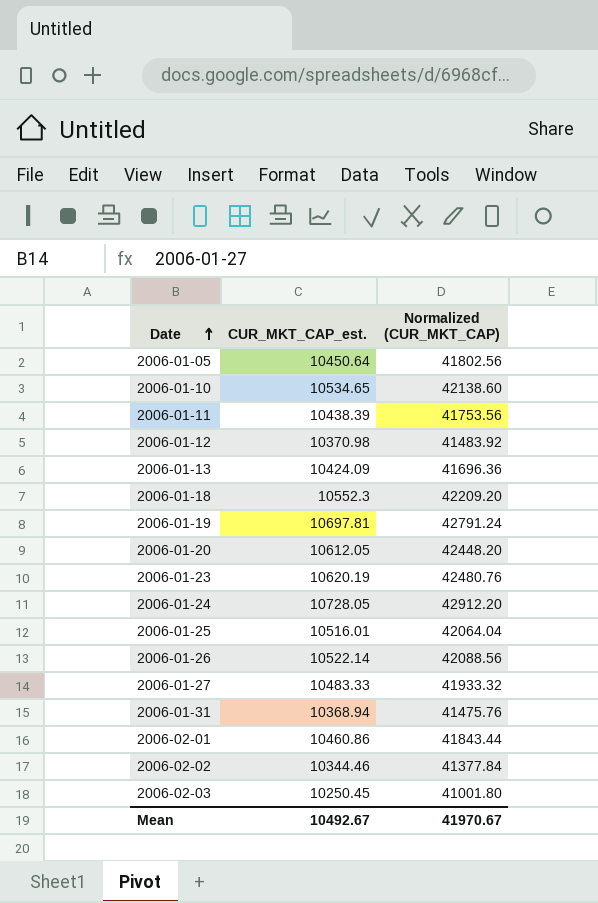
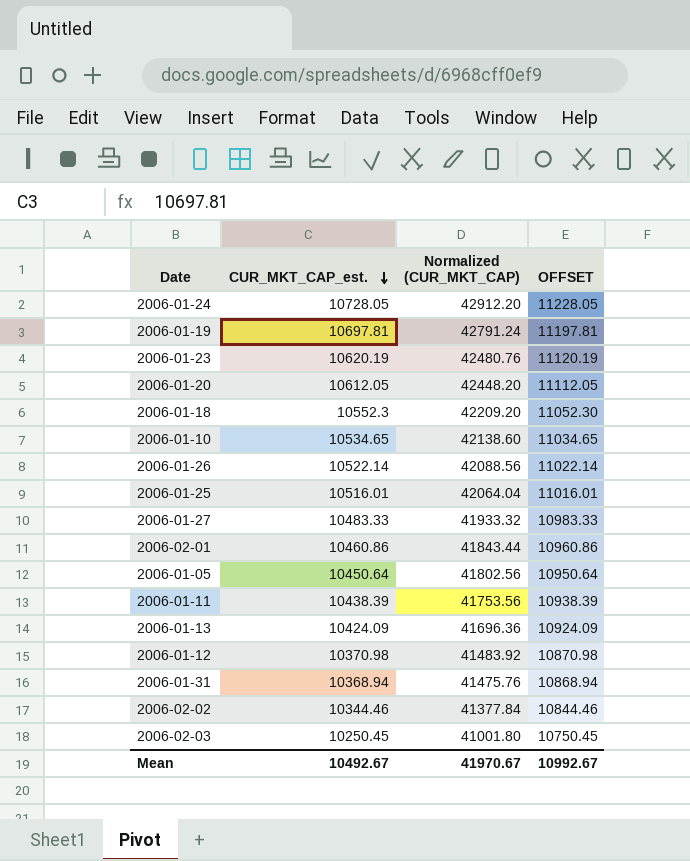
row order: Date ascending -> CUR_MKT_CAP_est. descending
column OFFSET | formula: none -> [CUR_MKT_CAP_est.] + 500

